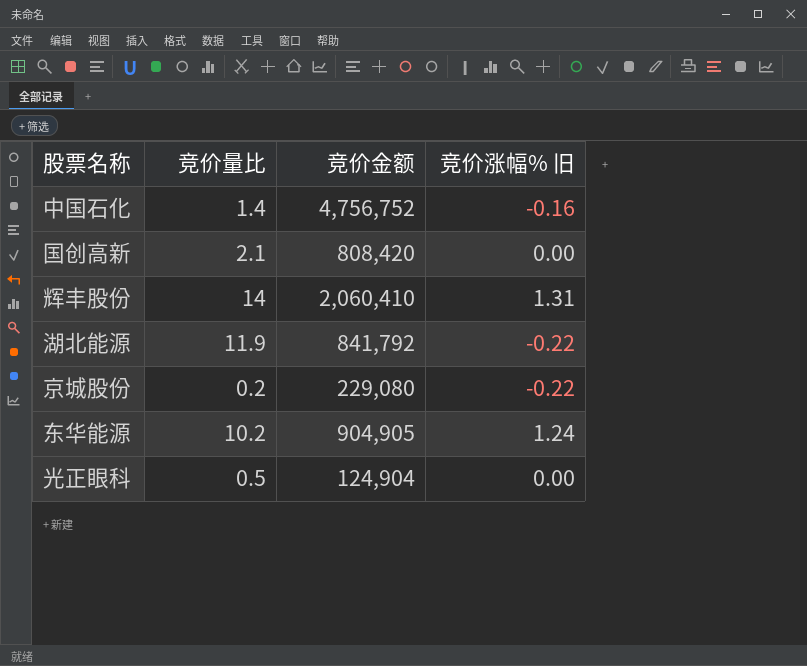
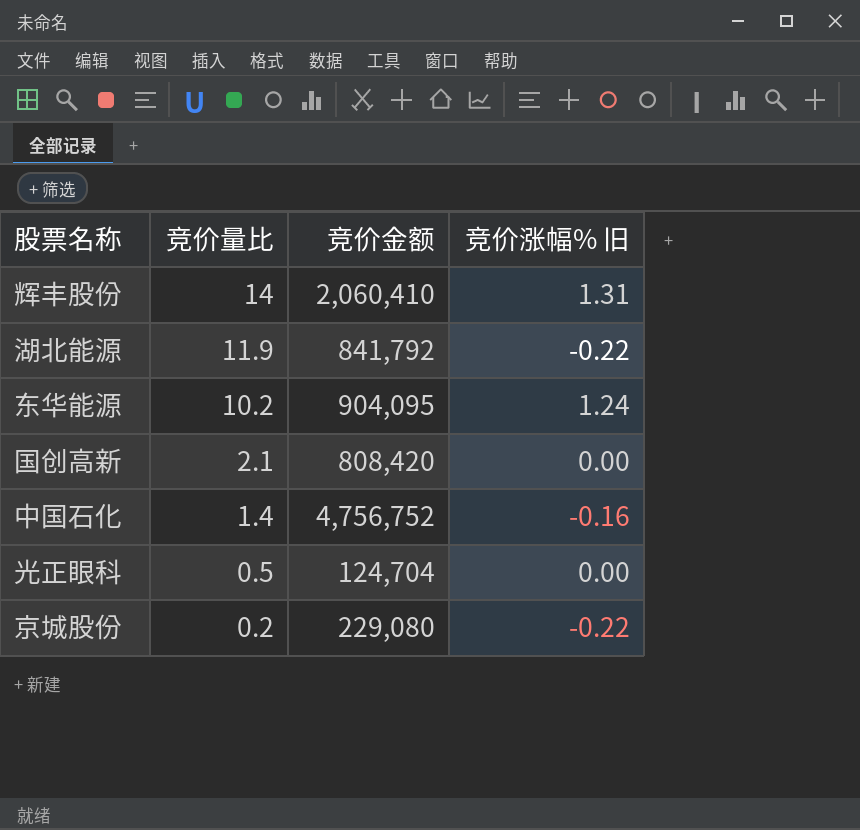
row order: none -> 竞价量比 descending
东华能源 | 竞价金额: 904,905 -> 904,095
光正眼科 | 竞价金额: 124,904 -> 124,704

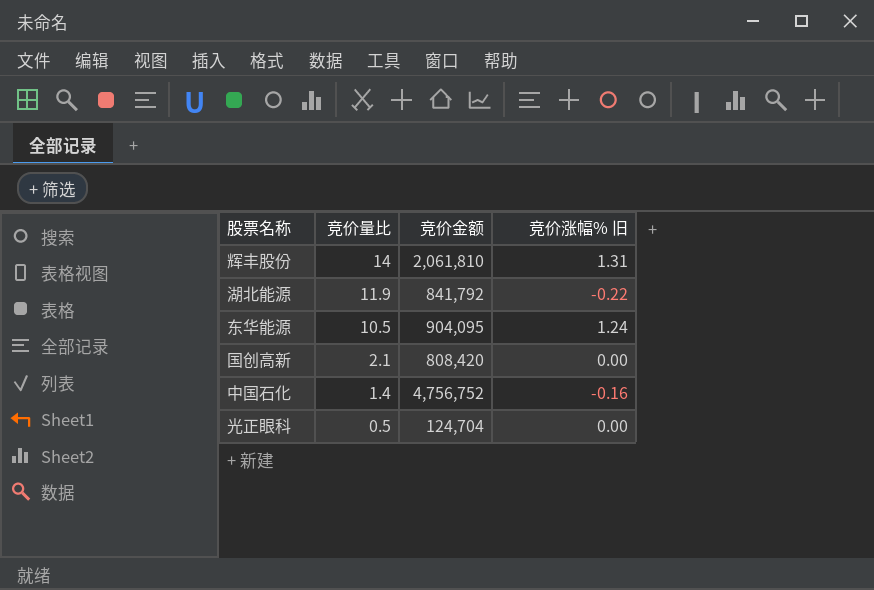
row 京城股份: 0.2 | 229,080 | -0.22 -> none
辉丰股份 | 竞价金额: 2,060,410 -> 2,061,810
东华能源 | 竞价量比: 10.2 -> 10.5

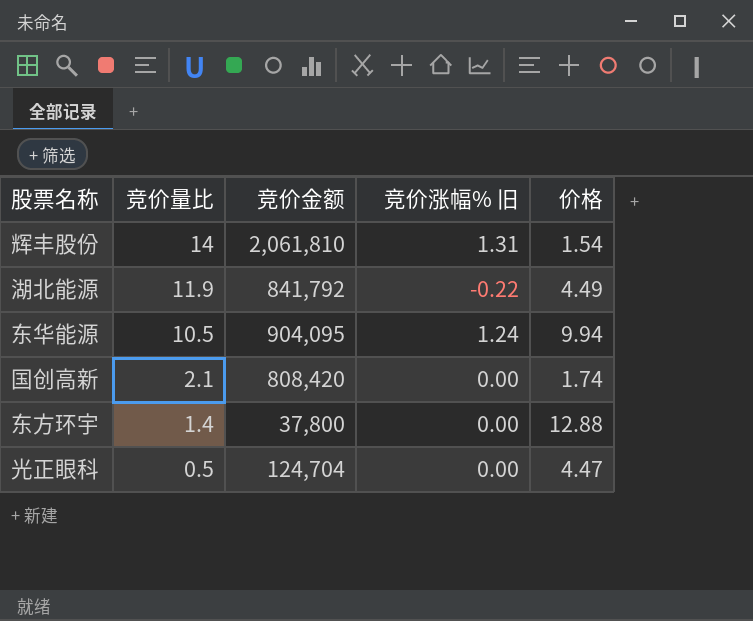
column 价格 | position: none -> 5
row 中国石化: 1.4 | 4,756,752 | -0.16 -> none
row 东方环宇: none -> 1.4 | 37,800 | 0.00 | 12.88

